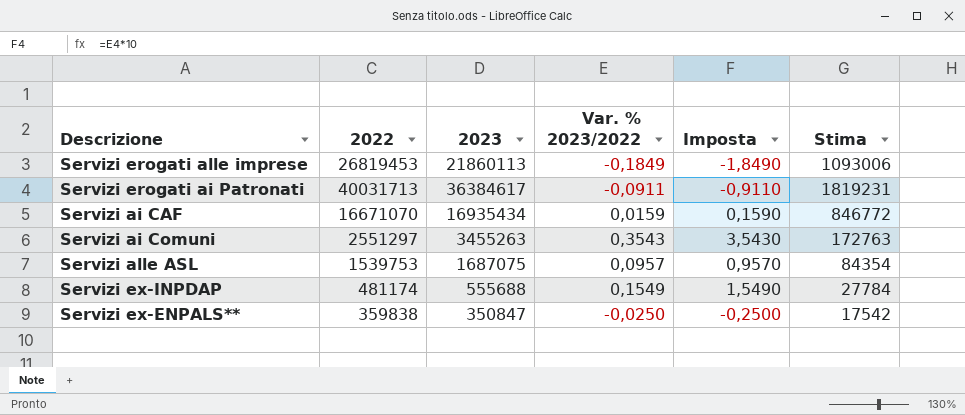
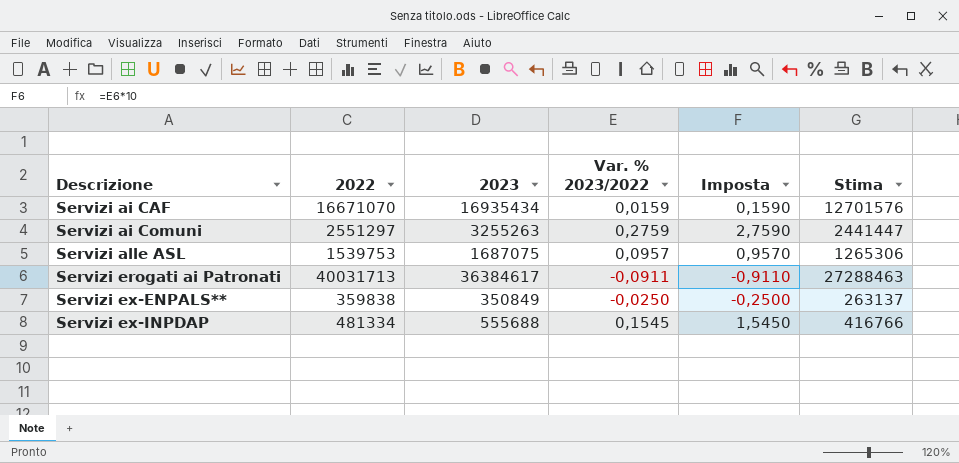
row order: none -> Descrizione ascending
column Stima | formula: [2023] * 0,05 -> [2023] * 0,75
row Servizi erogati alle imprese: 26819453 | 21860113 | -0,1849 | -1,8490 | 1093006 -> none
Servizi ai Comuni | 2023: 3455263 -> 3255263
Servizi ai Comuni | Var. % 2023/2022: 0,3543 -> 0,2759
Servizi ai Comuni | Imposta: 3,5430 -> 2,7590
Servizi ex-ENPALS** | 2023: 350847 -> 350849
Servizi ex-INPDAP | 2022: 481174 -> 481334
Servizi ex-INPDAP | Var. % 2023/2022: 0,1549 -> 0,1545
Servizi ex-INPDAP | Imposta: 1,5490 -> 1,5450

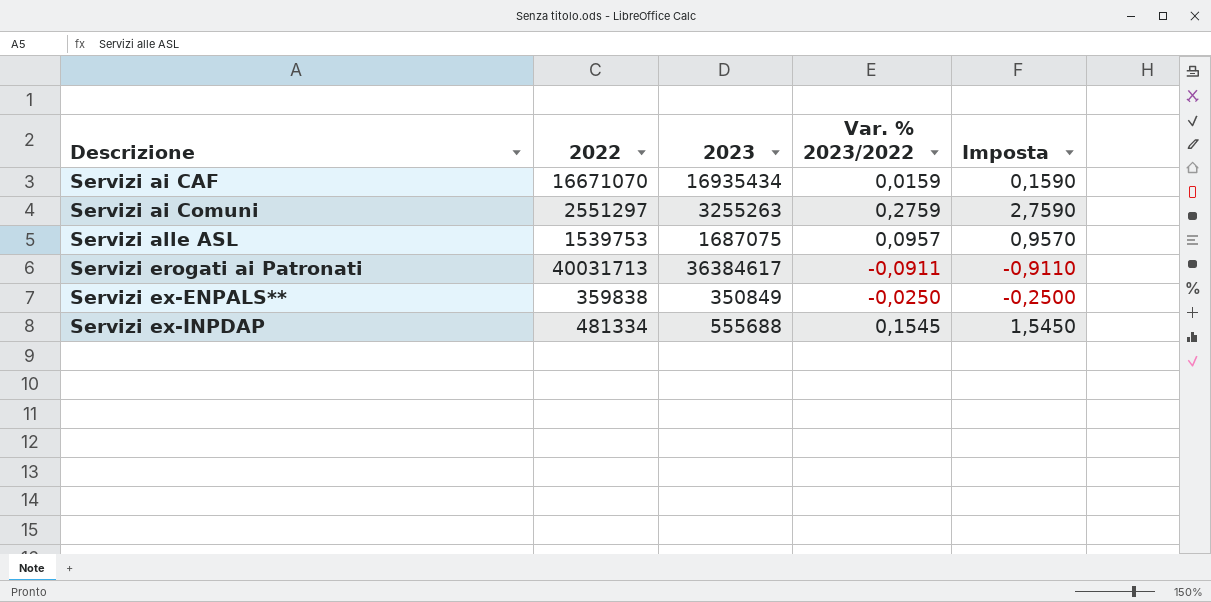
column Stima | formula: [2023] * 0,75 -> none

